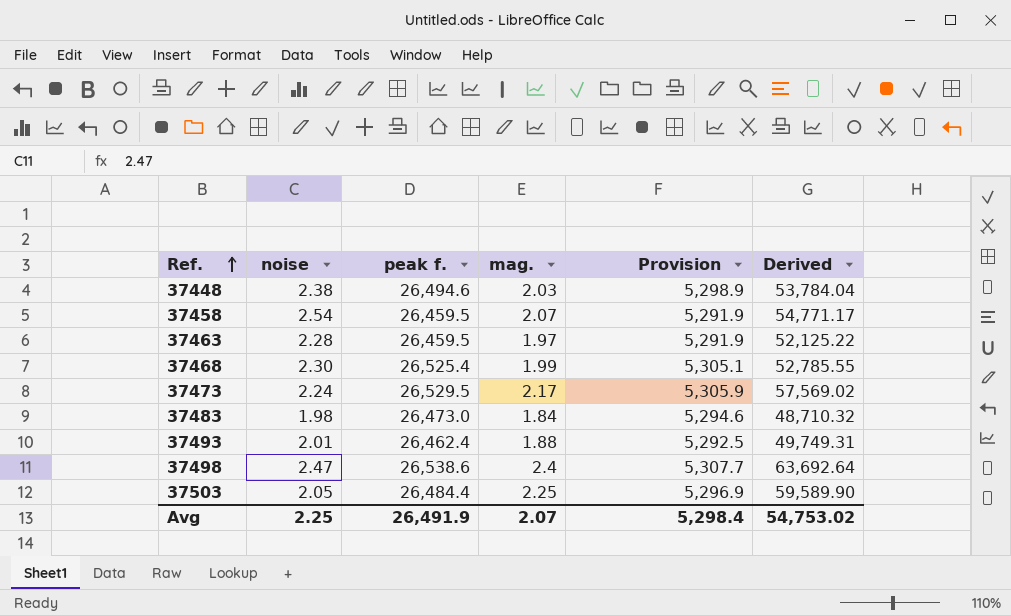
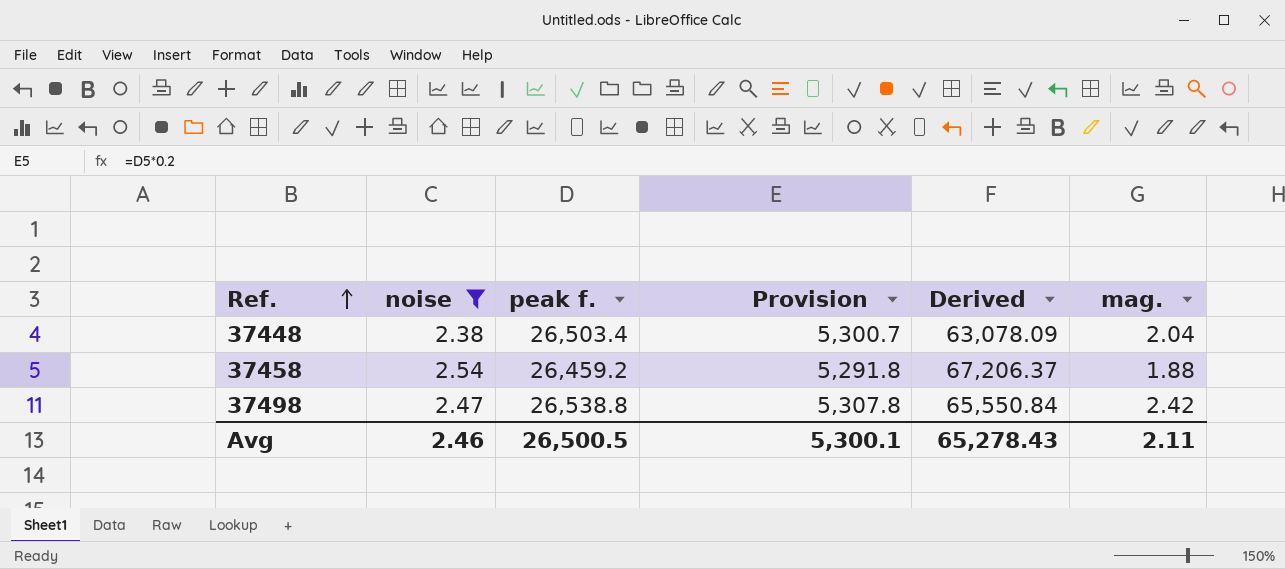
filter: none -> noise >= 2.38
column Derived | formula: [peak f.] * [mag.] -> [noise] * [peak f.]
column mag. | position: 4 -> 6
37448 | peak f.: 26,494.6 -> 26,503.4
37448 | Provision: 5,298.9 -> 5,300.7
37448 | mag.: 2.03 -> 2.04
37458 | peak f.: 26,459.5 -> 26,459.2
37458 | Provision: 5,291.9 -> 5,291.8
37458 | mag.: 2.07 -> 1.88
37498 | peak f.: 26,538.6 -> 26,538.8
37498 | Provision: 5,307.7 -> 5,307.8
37498 | mag.: 2.4 -> 2.42
Avg | noise: 2.25 -> 2.46
Avg | peak f.: 26,491.9 -> 26,500.5
Avg | Provision: 5,298.4 -> 5,300.1
Avg | Derived: 54,753.02 -> 65,278.43
Avg | mag.: 2.07 -> 2.11

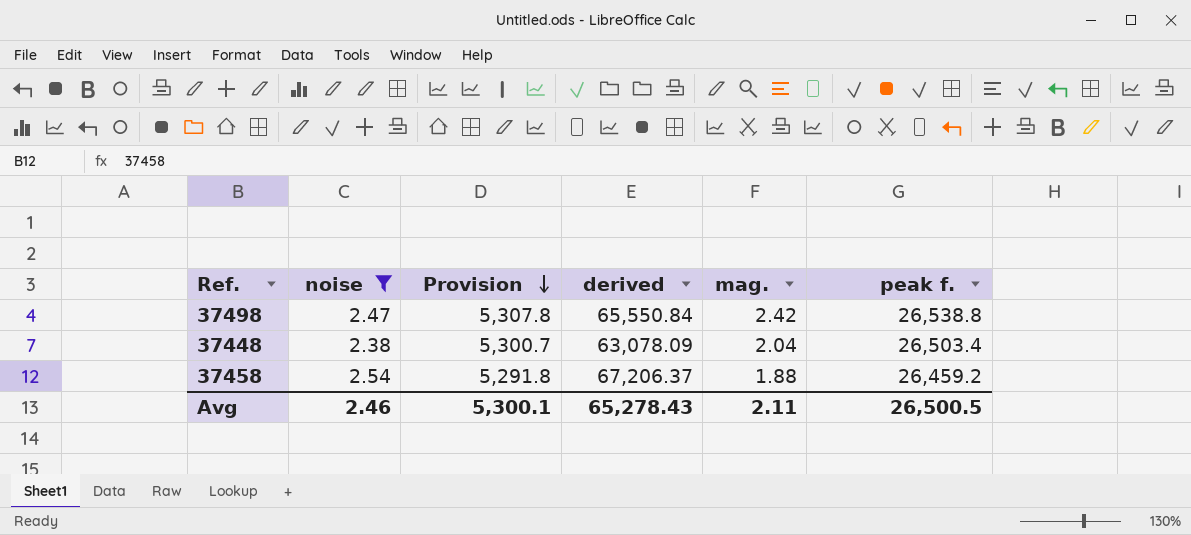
row order: Ref. ascending -> Provision descending
column name: Derived -> derived
column peak f. | position: 3 -> 6

